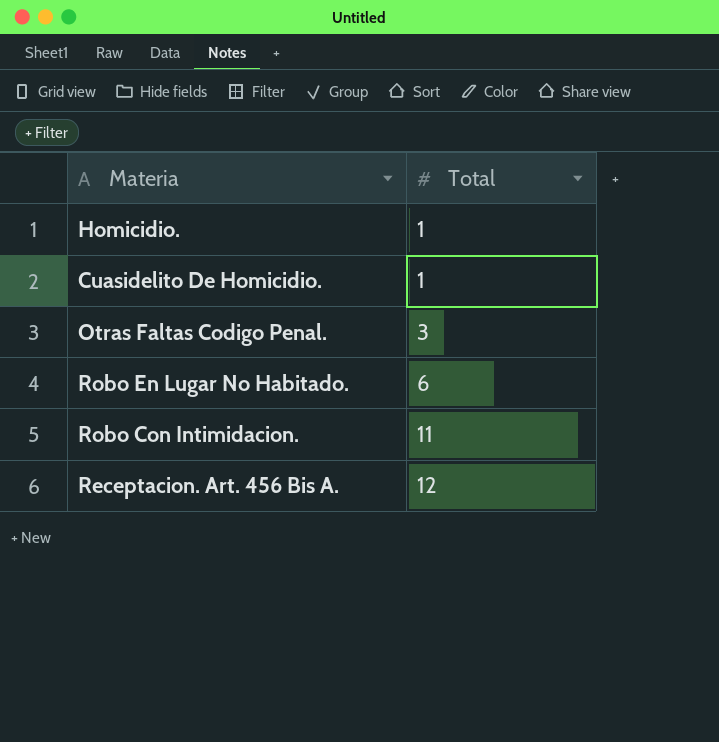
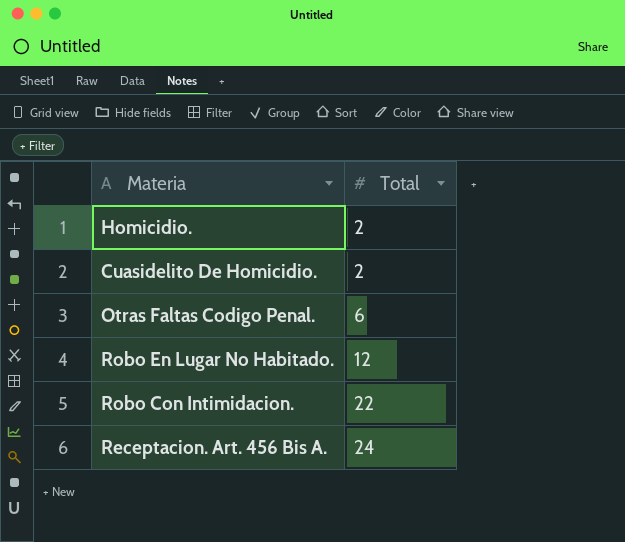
Homicidio. | Total: 1 -> 2
Cuasidelito De Homicidio. | Total: 1 -> 2
Otras Faltas Codigo Penal. | Total: 3 -> 6
Robo En Lugar No Habitado. | Total: 6 -> 12
Robo Con Intimidacion. | Total: 11 -> 22
Receptacion. Art. 456 Bis A. | Total: 12 -> 24

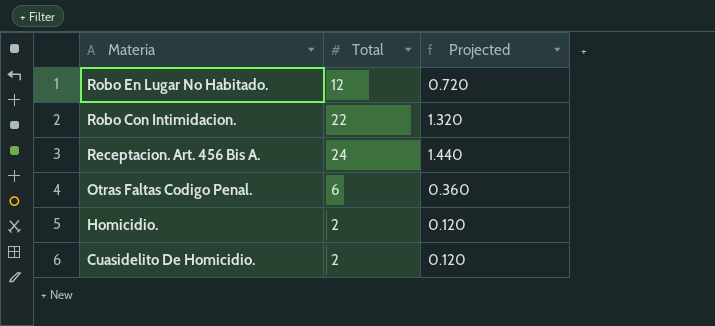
row order: Total ascending -> Materia descending
column Projected | formula: none -> [Total] * 0.06

